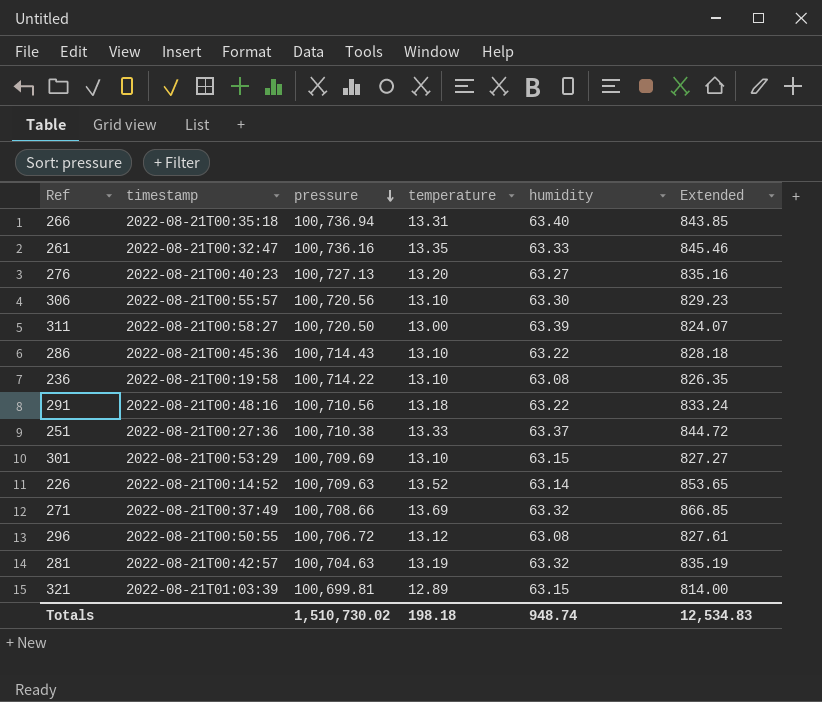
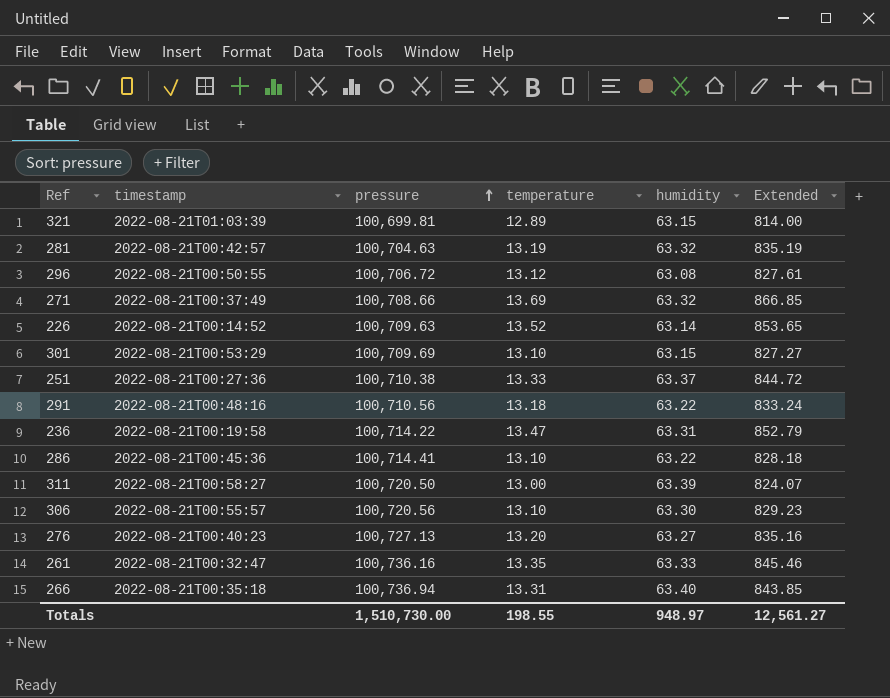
row order: pressure descending -> pressure ascending
236 | temperature: 13.10 -> 13.47
236 | humidity: 63.08 -> 63.31
236 | Extended: 826.35 -> 852.79
286 | pressure: 100,714.43 -> 100,714.41
Totals | pressure: 1,510,730.02 -> 1,510,730.00
Totals | temperature: 198.18 -> 198.55
Totals | humidity: 948.74 -> 948.97
Totals | Extended: 12,534.83 -> 12,561.27

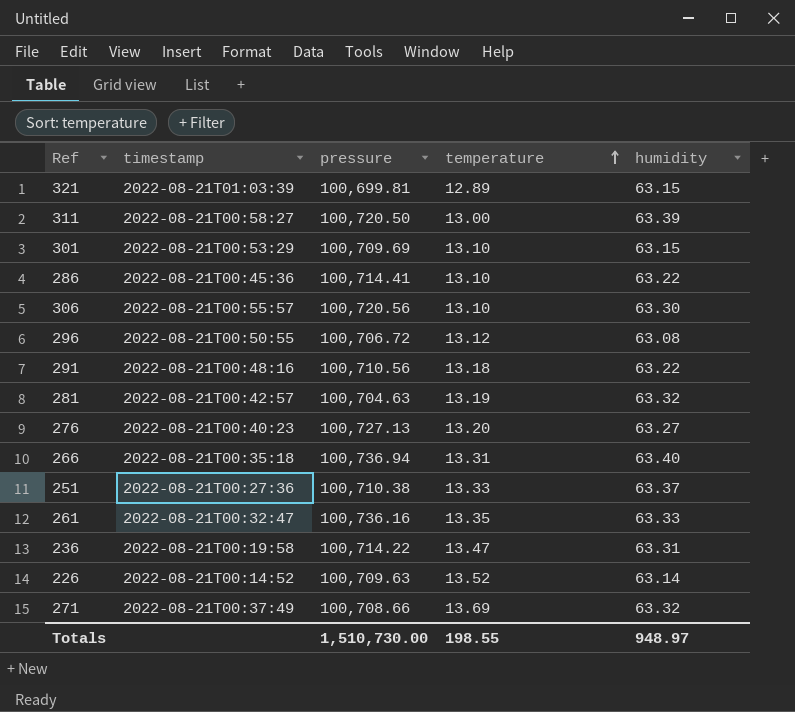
row order: pressure ascending -> temperature ascending
column Extended | formula: [temperature] * [humidity] -> none

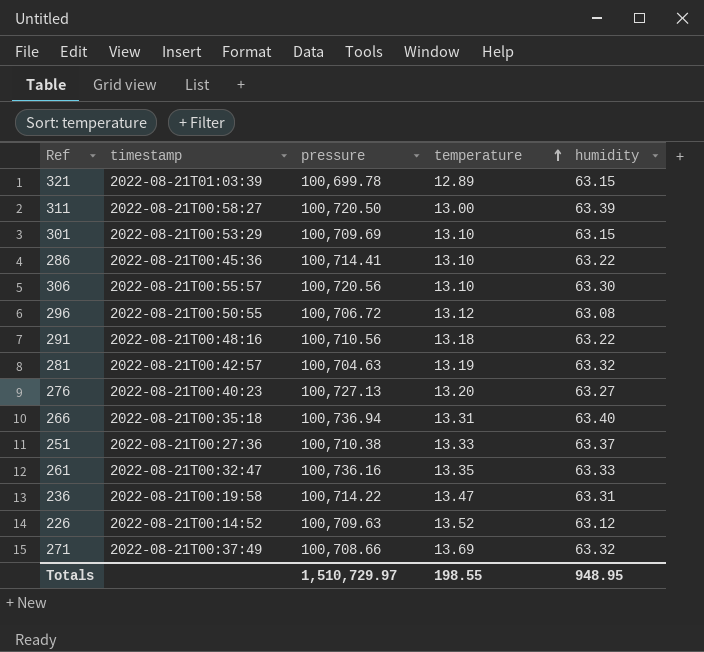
321 | pressure: 100,699.81 -> 100,699.78
226 | humidity: 63.14 -> 63.12
Totals | pressure: 1,510,730.00 -> 1,510,729.97
Totals | humidity: 948.97 -> 948.95

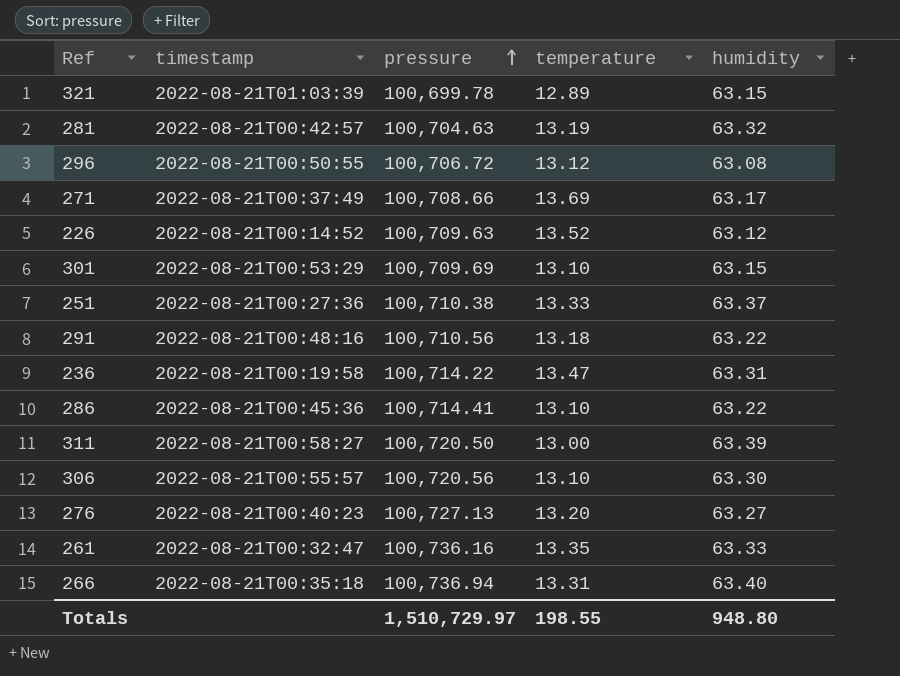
row order: temperature ascending -> pressure ascending
271 | humidity: 63.32 -> 63.17
Totals | humidity: 948.95 -> 948.80

